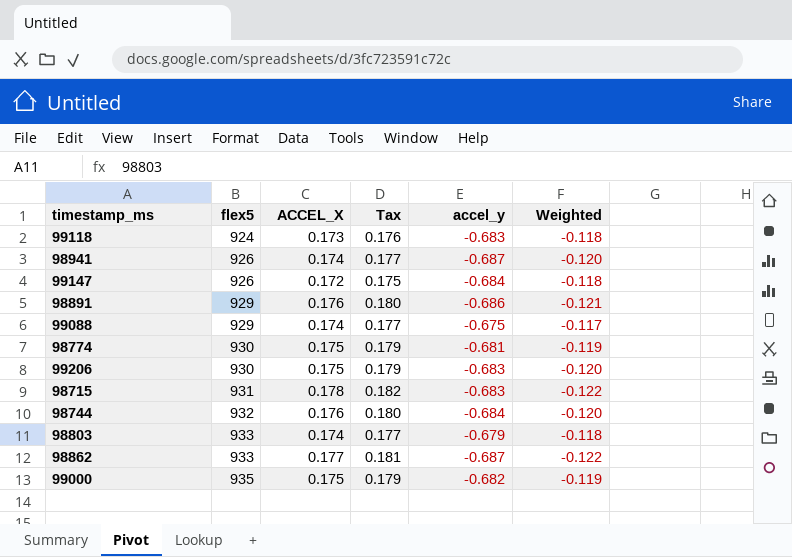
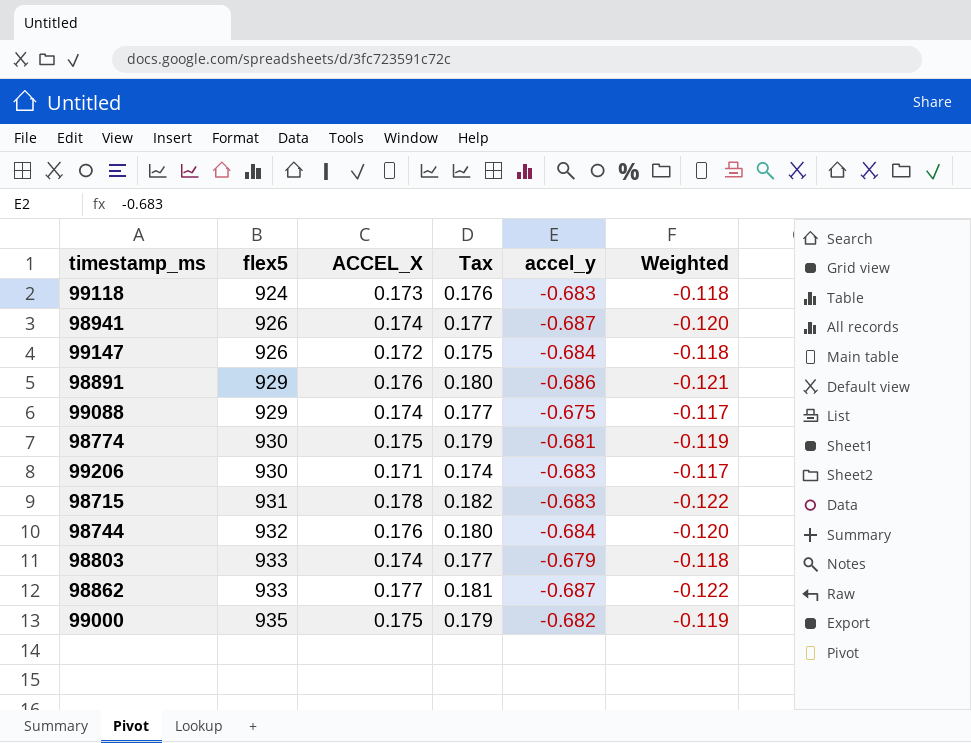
99206 | ACCEL_X: 0.175 -> 0.171
99206 | Tax: 0.179 -> 0.174
99206 | Weighted: -0.120 -> -0.117

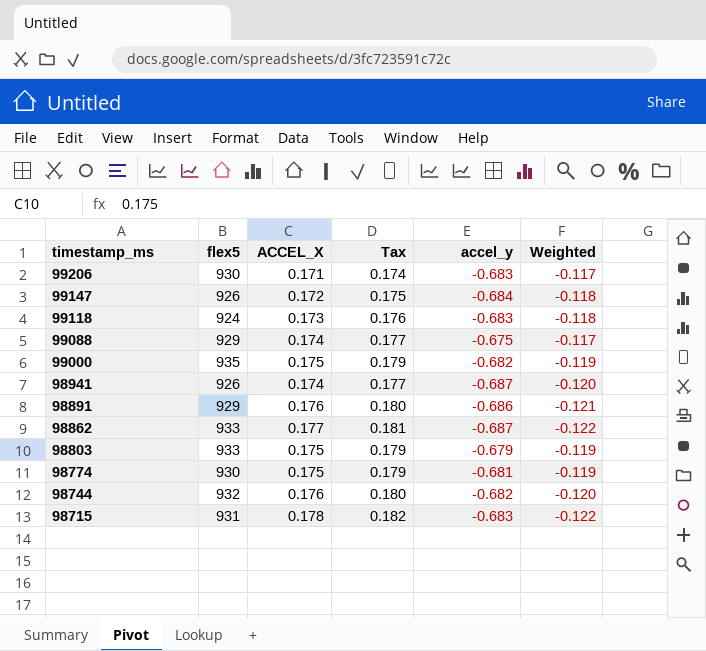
row order: flex5 ascending -> timestamp_ms descending
98803 | ACCEL_X: 0.174 -> 0.175
98803 | Tax: 0.177 -> 0.179
98803 | Weighted: -0.118 -> -0.119
98744 | accel_y: -0.684 -> -0.682

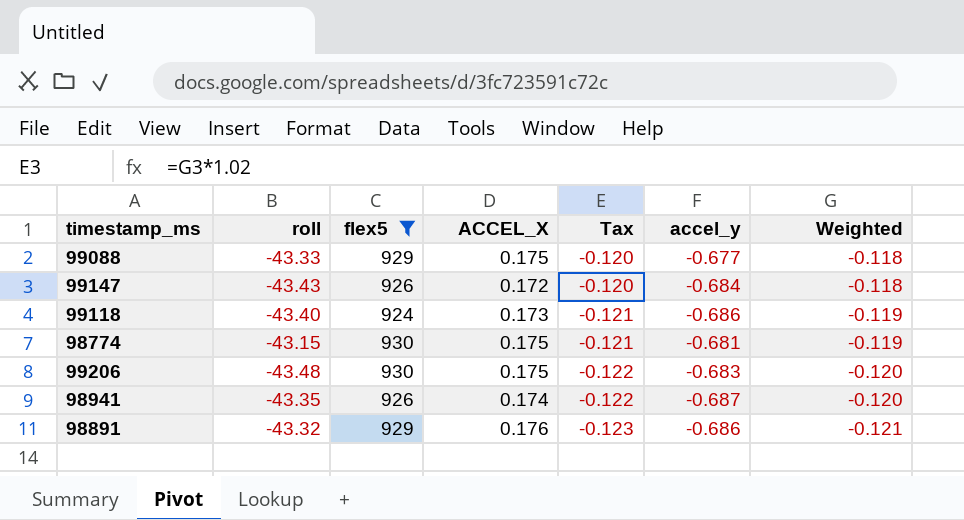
filter: none -> flex5 <= 930
row order: timestamp_ms descending -> Tax descending
column roll | position: none -> 2
column Tax | formula: [ACCEL_X] * 1.02 -> [Weighted] * 1.02
99088 | ACCEL_X: 0.174 -> 0.175
99088 | accel_y: -0.675 -> -0.677
99088 | Weighted: -0.117 -> -0.118
99118 | accel_y: -0.683 -> -0.686
99118 | Weighted: -0.118 -> -0.119
99206 | ACCEL_X: 0.171 -> 0.175
99206 | Weighted: -0.117 -> -0.120

